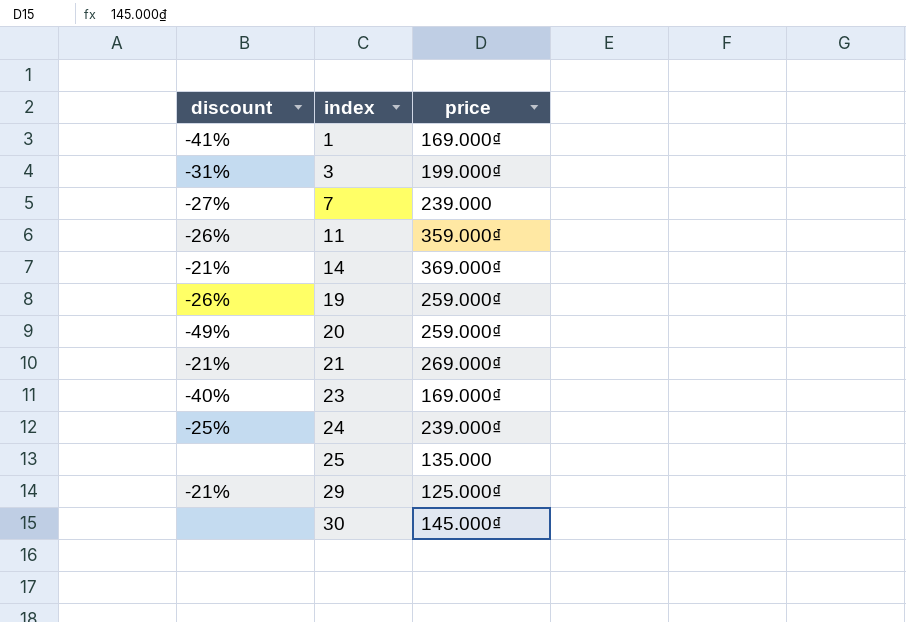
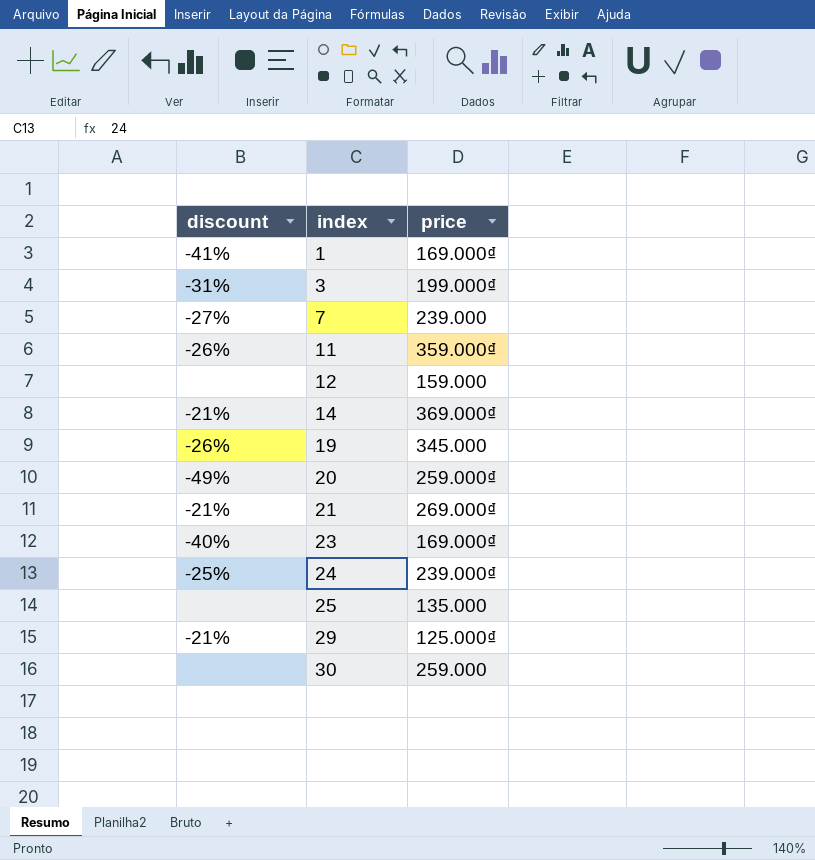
row 12: none -> none | 159.000
19 | price: 259.000₫ -> 345.000
30 | price: 145.000₫ -> 259.000

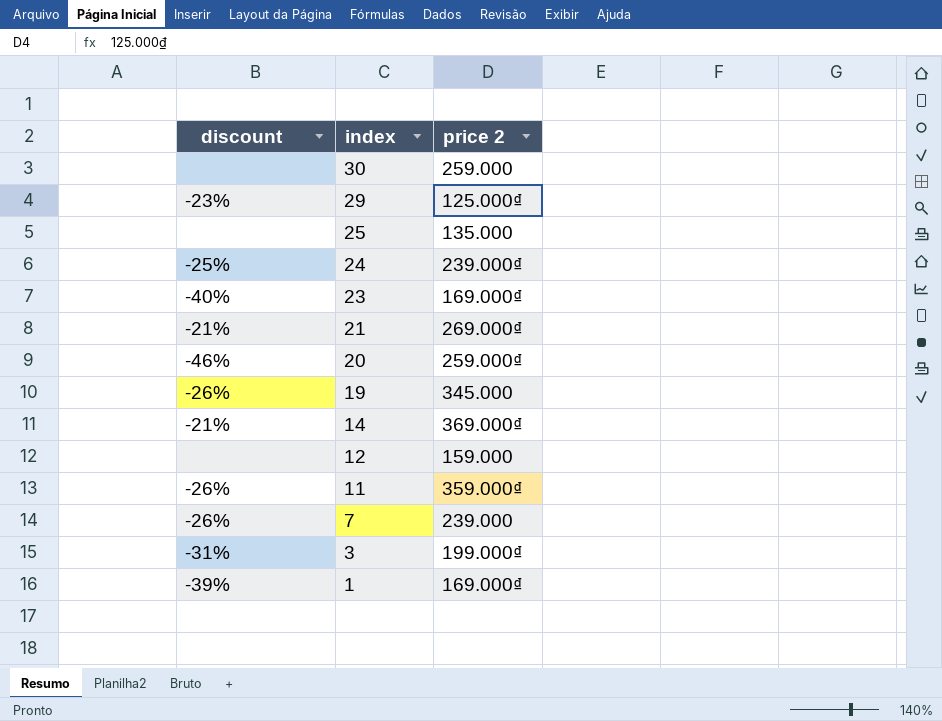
row order: index ascending -> index descending
column name: price -> price 2
29 | discount: -21% -> -23%
20 | discount: -49% -> -46%
7 | discount: -27% -> -26%
1 | discount: -41% -> -39%

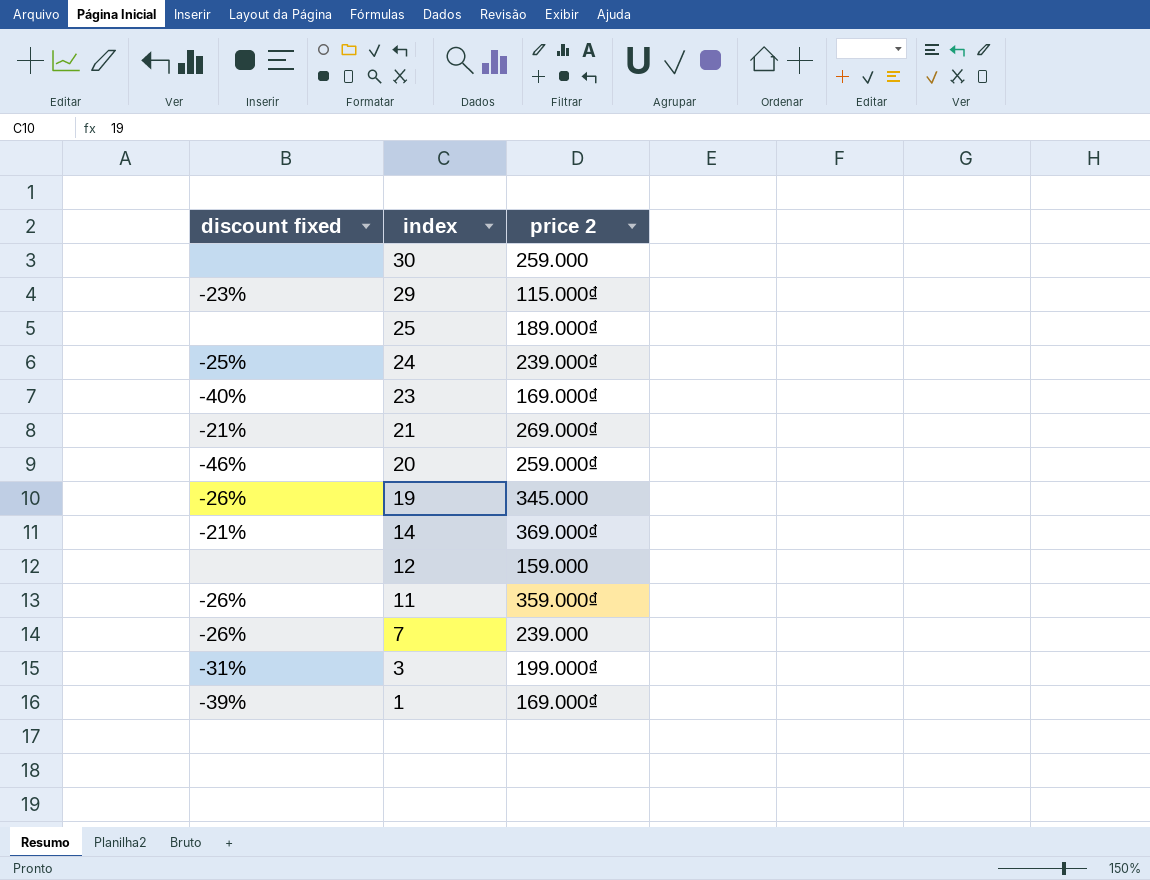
column name: discount -> discount fixed
29 | price 2: 125.000₫ -> 115.000₫
25 | price 2: 135.000 -> 189.000₫

